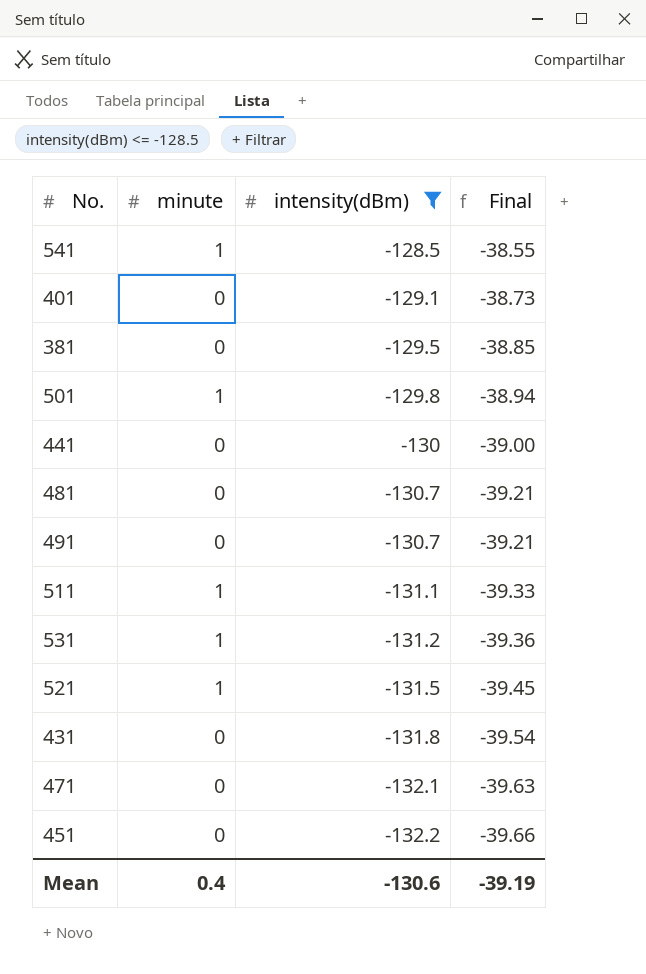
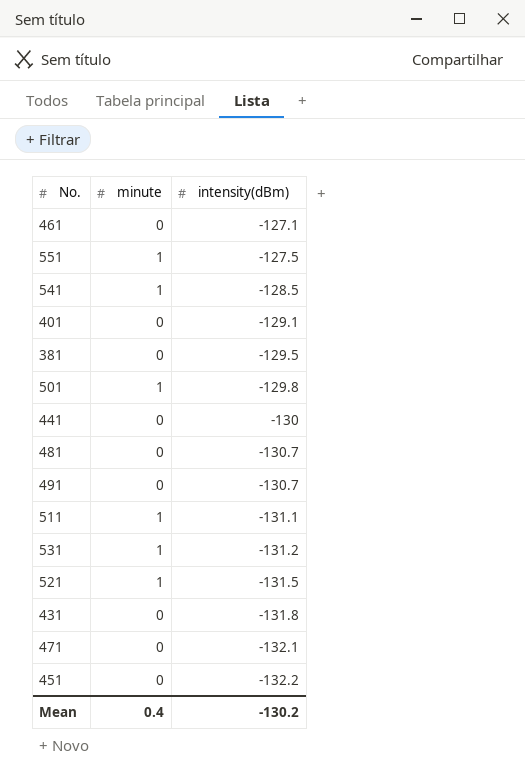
filter: intensity(dBm) <= -128.5 -> none
column Final | formula: [intensity(dBm)] * 0.3 -> none
Mean | intensity(dBm): -130.6 -> -130.2

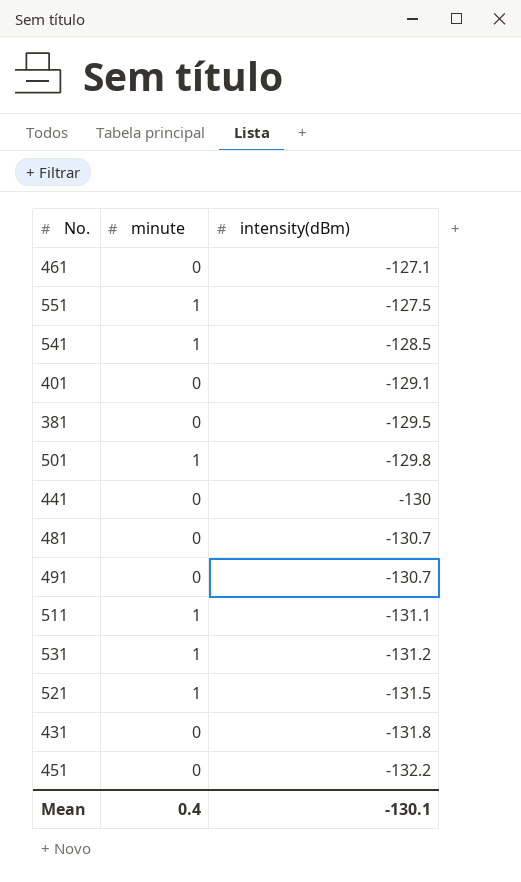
row 471: 0 | -132.1 -> none
Mean | intensity(dBm): -130.2 -> -130.1

